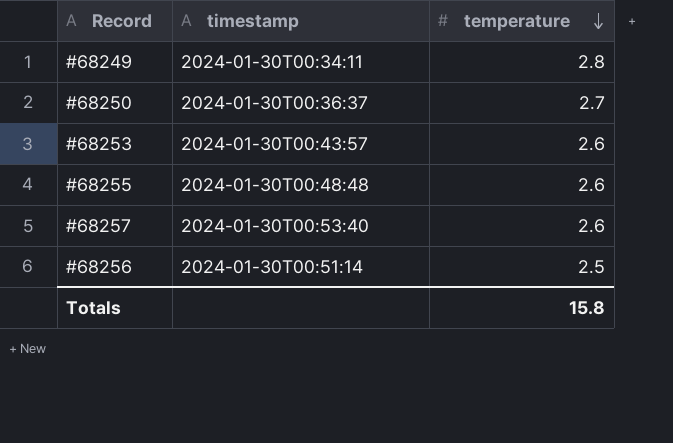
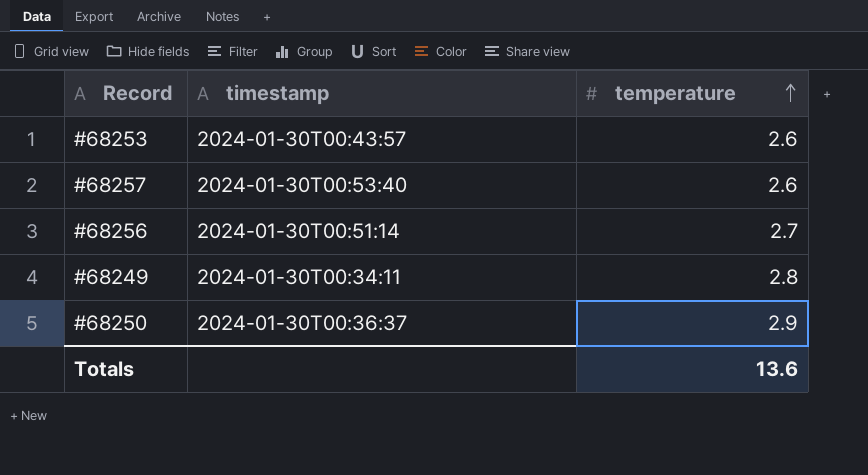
row order: temperature descending -> temperature ascending
row #68255: 2024-01-30T00:48:48 | 2.6 -> none
#68256 | temperature: 2.5 -> 2.7
#68250 | temperature: 2.7 -> 2.9
Totals | temperature: 15.8 -> 13.6

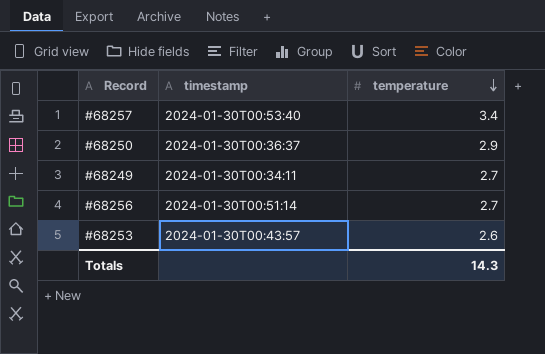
row order: temperature ascending -> temperature descending
#68257 | temperature: 2.6 -> 3.4
#68249 | temperature: 2.8 -> 2.7
Totals | temperature: 13.6 -> 14.3

